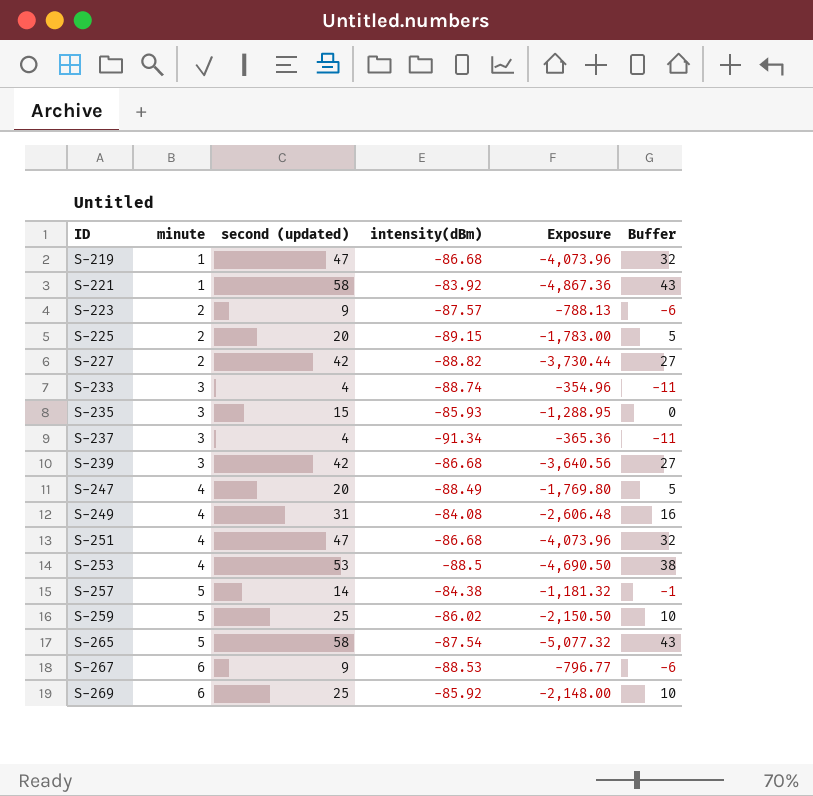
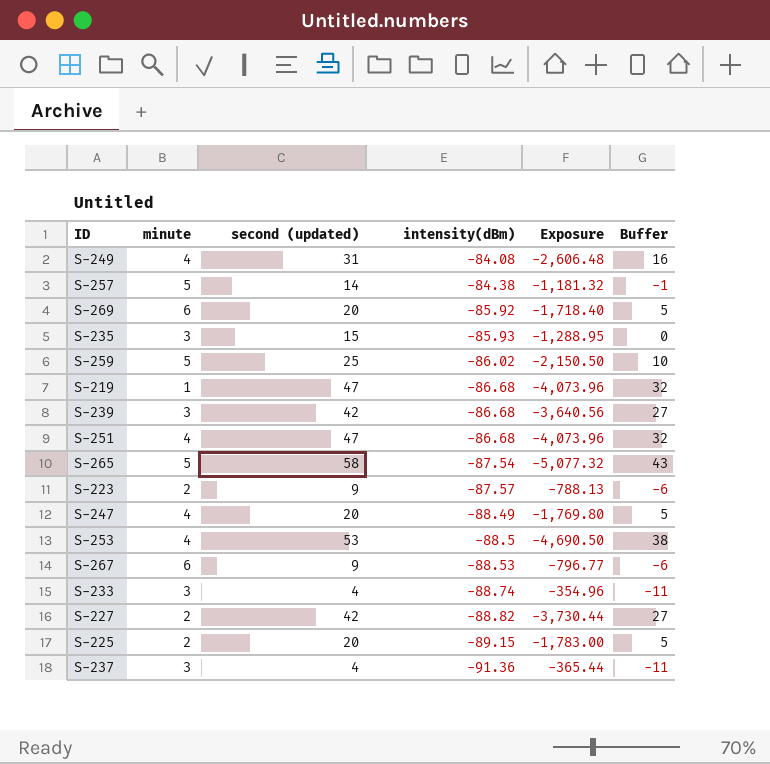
row order: ID ascending -> intensity(dBm) descending
row S-221: 1 | 58 | -83.92 | -4,867.36 | 43 -> none
S-269 | second (updated): 25 -> 20
S-269 | Exposure: -2,148.00 -> -1,718.40
S-269 | Buffer: 10 -> 5
S-237 | intensity(dBm): -91.34 -> -91.36
S-237 | Exposure: -365.36 -> -365.44

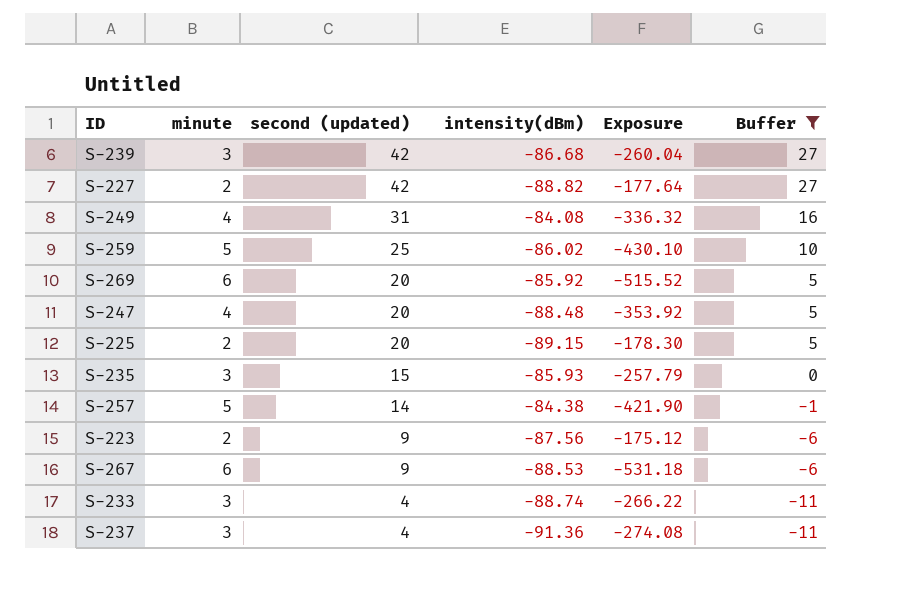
filter: none -> Buffer <= 27
row order: intensity(dBm) descending -> second (updated) descending
column Exposure | formula: [second (updated)] * [intensity(dBm)] -> [minute] * [intensity(dBm)]
S-247 | intensity(dBm): -88.49 -> -88.48
S-223 | intensity(dBm): -87.57 -> -87.56

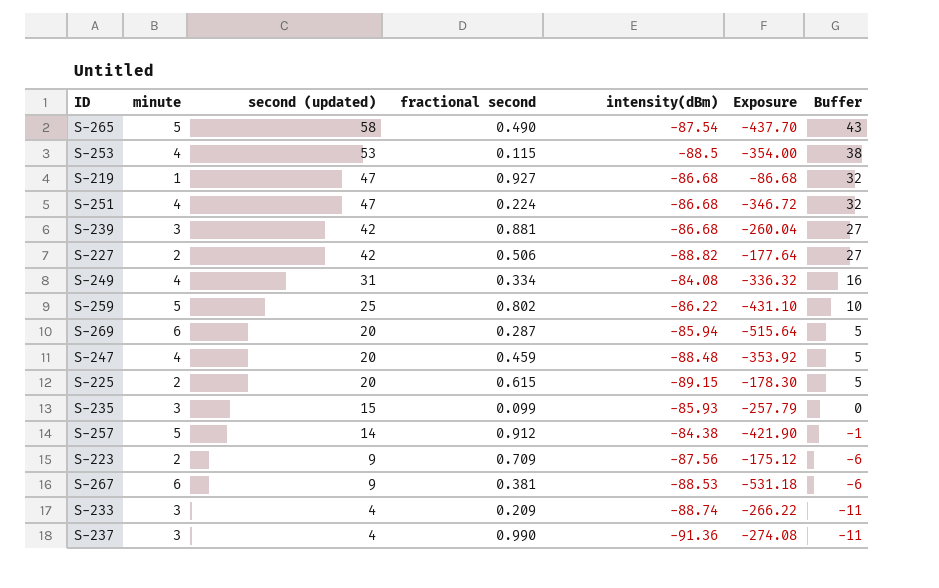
filter: Buffer <= 27 -> none
column fractional second | position: none -> 4
S-259 | intensity(dBm): -86.02 -> -86.22
S-259 | Exposure: -430.10 -> -431.10
S-269 | intensity(dBm): -85.92 -> -85.94
S-269 | Exposure: -515.52 -> -515.64

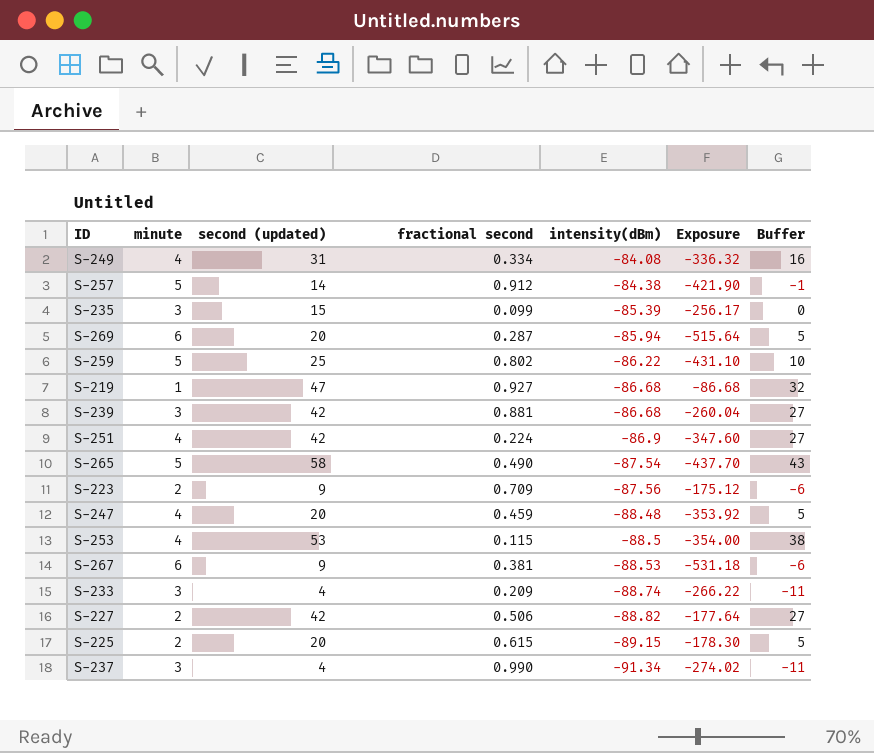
row order: second (updated) descending -> intensity(dBm) descending
S-235 | intensity(dBm): -85.93 -> -85.39
S-235 | Exposure: -257.79 -> -256.17
S-251 | second (updated): 47 -> 42
S-251 | intensity(dBm): -86.68 -> -86.9
S-251 | Exposure: -346.72 -> -347.60
S-251 | Buffer: 32 -> 27
S-237 | intensity(dBm): -91.36 -> -91.34
S-237 | Exposure: -274.08 -> -274.02

